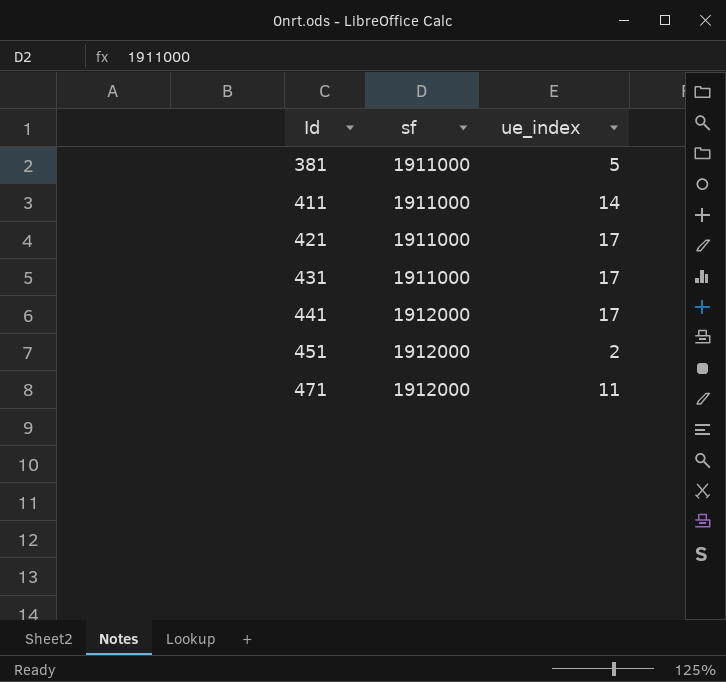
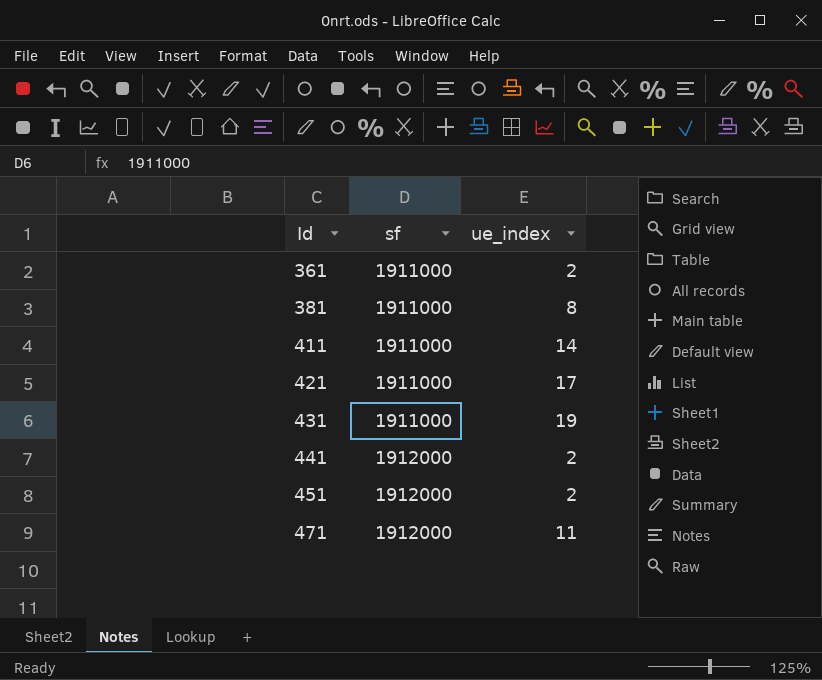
row 361: none -> 1911000 | 2
381 | ue_index: 5 -> 8
431 | ue_index: 17 -> 19
441 | ue_index: 17 -> 2

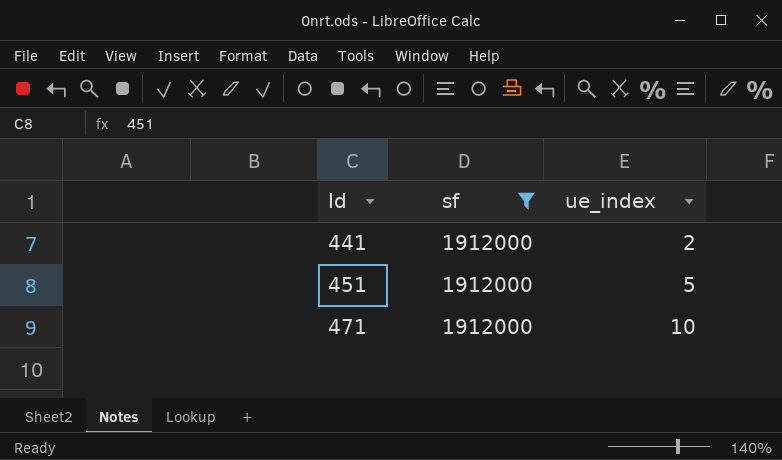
filter: none -> sf = 1912000
451 | ue_index: 2 -> 5
471 | ue_index: 11 -> 10

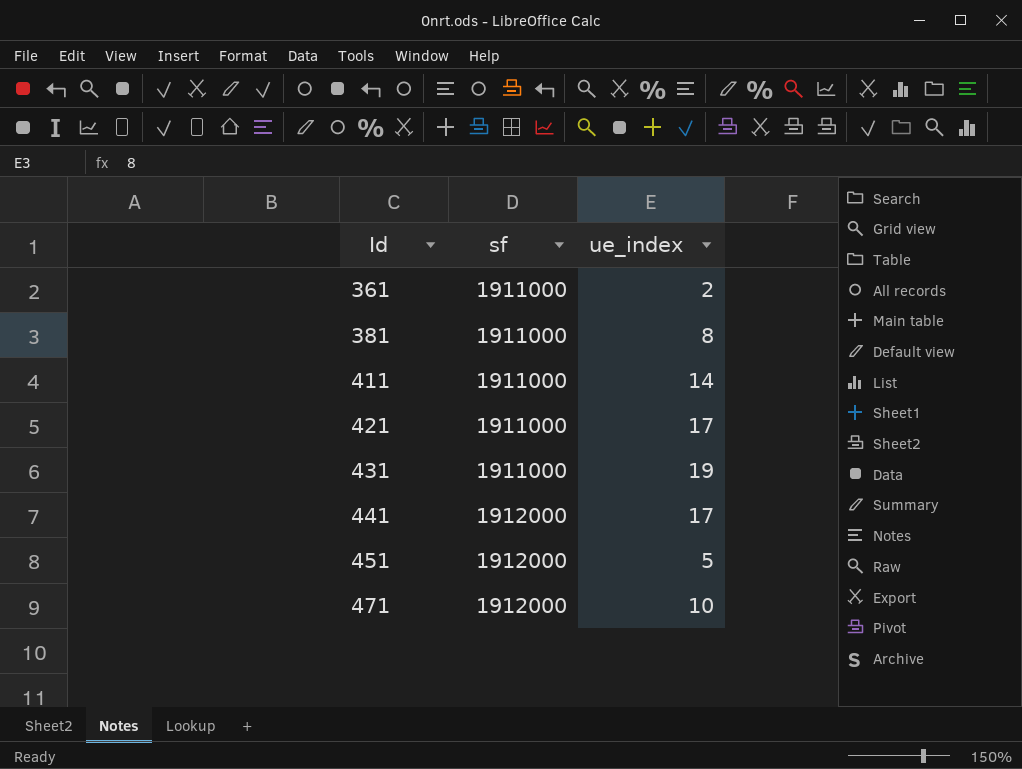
filter: sf = 1912000 -> none
441 | ue_index: 2 -> 17

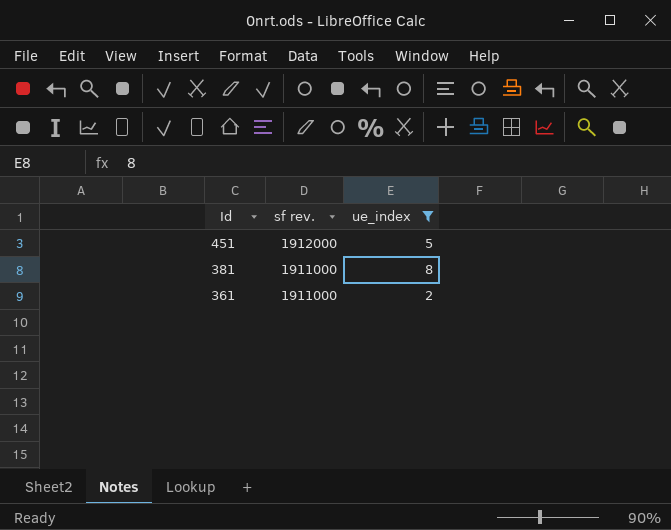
filter: none -> ue_index <= 8
row order: Id ascending -> Id descending
column name: sf -> sf rev.

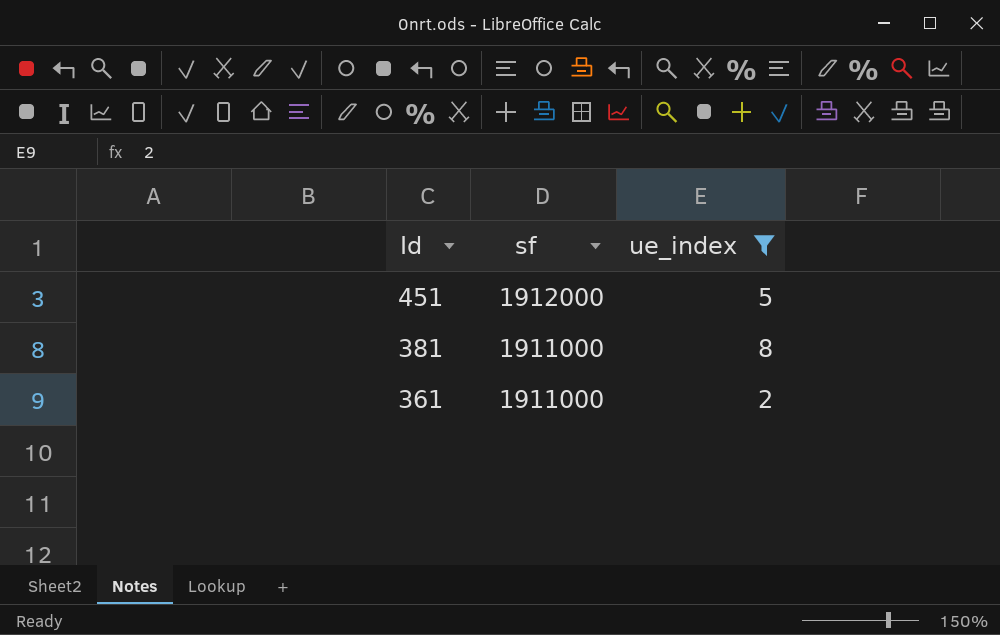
column name: sf rev. -> sf

